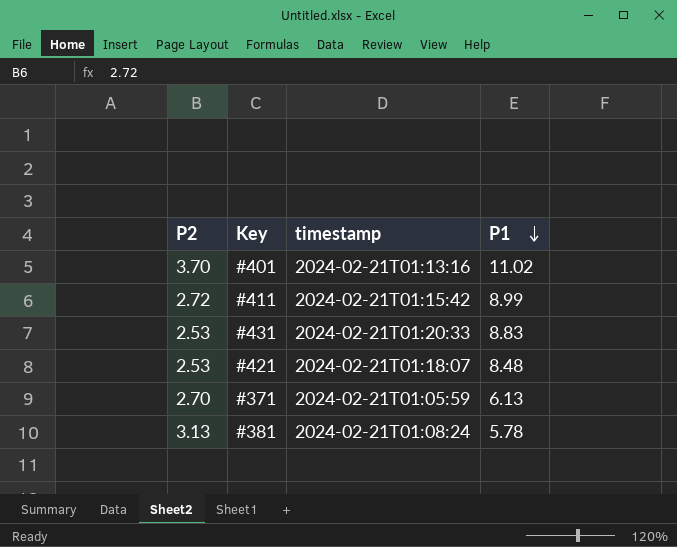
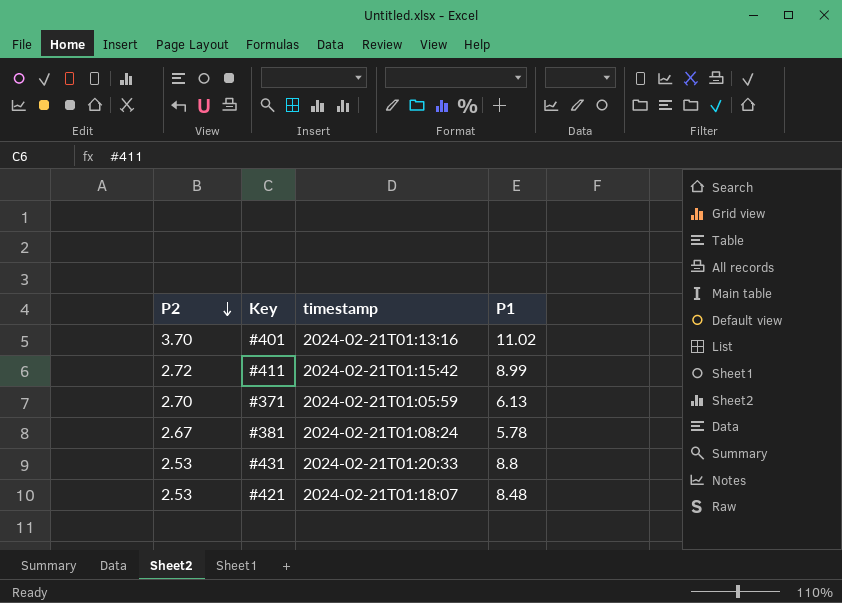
row order: P1 descending -> P2 descending
#381 | P2: 3.13 -> 2.67
#431 | P1: 8.83 -> 8.8

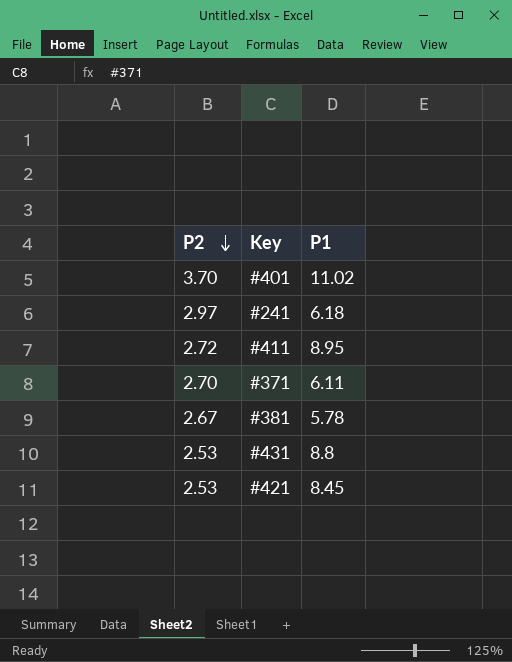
column timestamp | position: 3 -> none
row #241: none -> 2.97 | 6.18
#411 | P1: 8.99 -> 8.95
#371 | P1: 6.13 -> 6.11
#421 | P1: 8.48 -> 8.45

